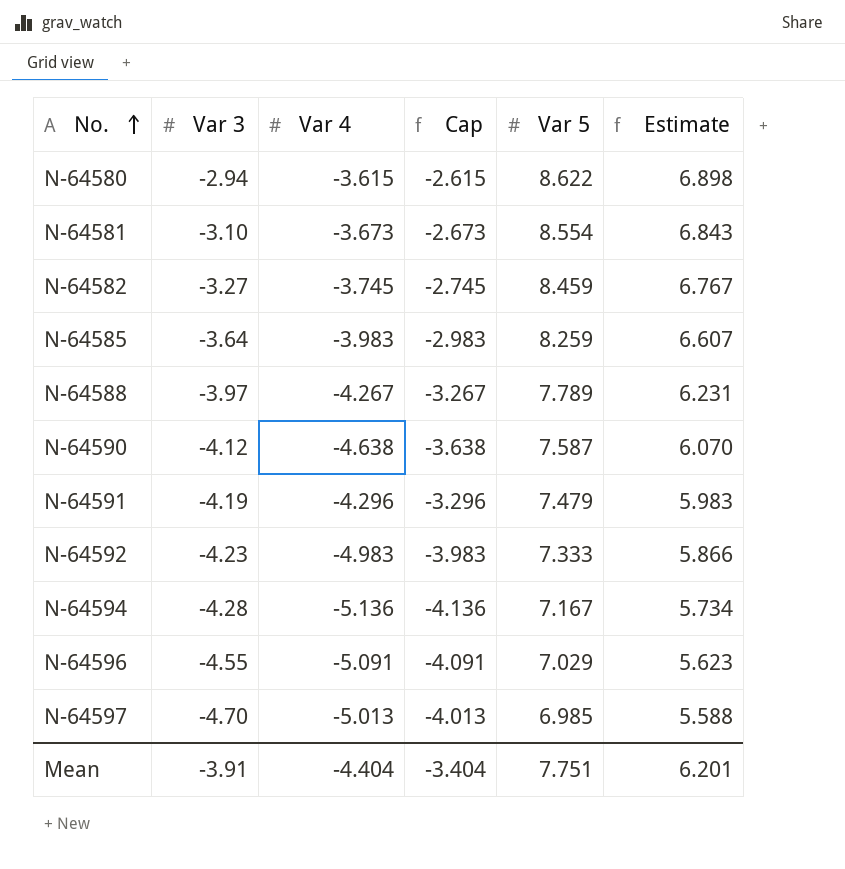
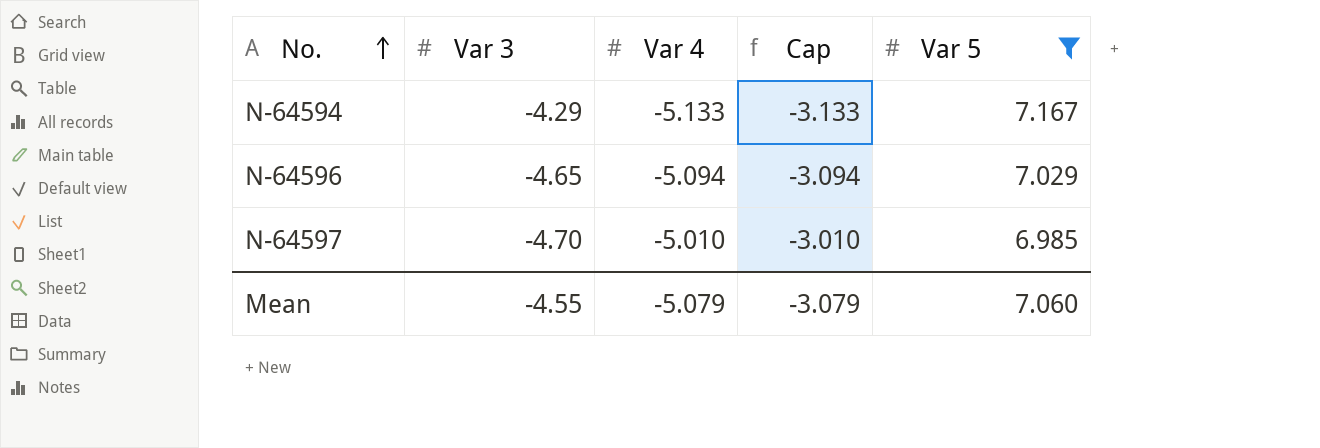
filter: none -> Var 5 <= 7.167
column Estimate | formula: [Var 5] * 0.8 -> none
column Cap | formula: [Var 4] + 1 -> [Var 4] + 2
N-64594 | Var 3: -4.28 -> -4.29
N-64594 | Var 4: -5.136 -> -5.133
N-64596 | Var 3: -4.55 -> -4.65
N-64596 | Var 4: -5.091 -> -5.094
N-64597 | Var 4: -5.013 -> -5.010
Mean | Var 3: -3.91 -> -4.55
Mean | Var 4: -4.404 -> -5.079
Mean | Cap: -3.404 -> -3.079
Mean | Var 5: 7.751 -> 7.060

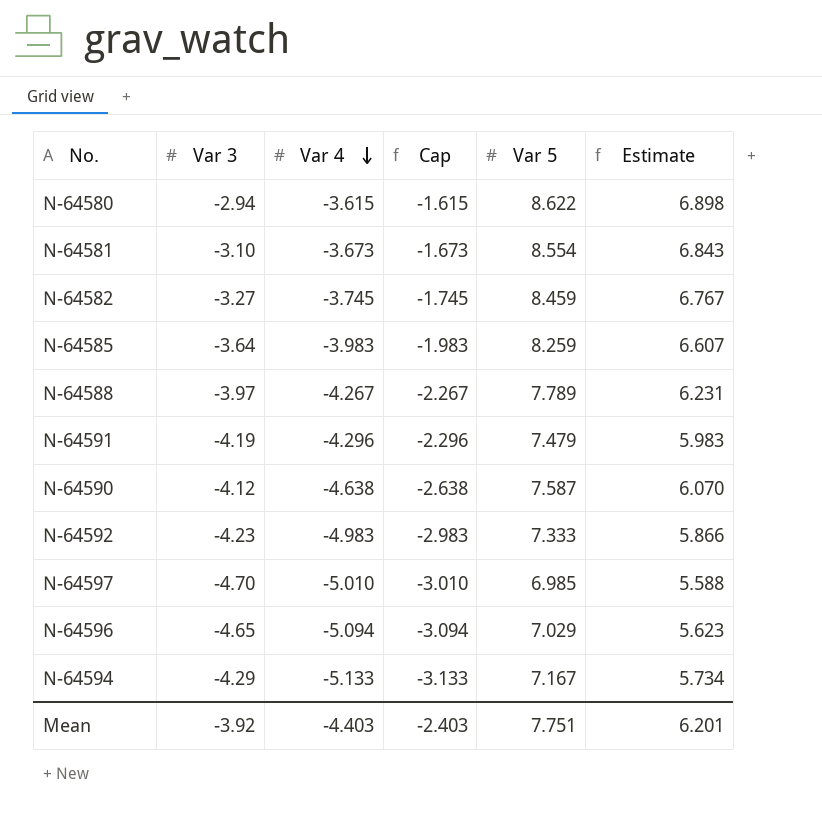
filter: Var 5 <= 7.167 -> none
row order: No. ascending -> Var 4 descending
column Estimate | formula: none -> [Var 5] * 0.8
Mean | Var 3: -4.55 -> -3.92
Mean | Var 4: -5.079 -> -4.403
Mean | Cap: -3.079 -> -2.403
Mean | Var 5: 7.060 -> 7.751

